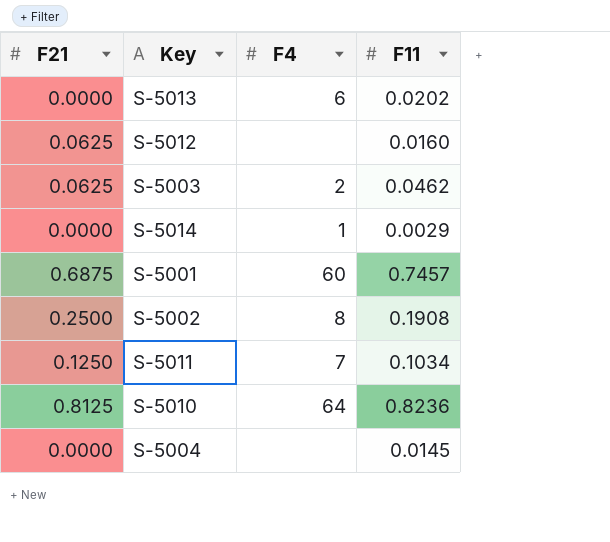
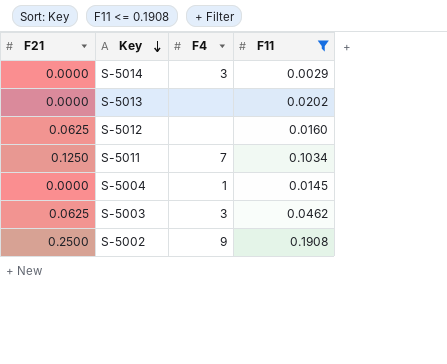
filter: none -> F11 <= 0.1908
row order: none -> Key descending
S-5014 | F4: 1 -> 3
S-5013 | F4: 6 -> none
S-5004 | F4: none -> 1
S-5003 | F4: 2 -> 3
S-5002 | F4: 8 -> 9

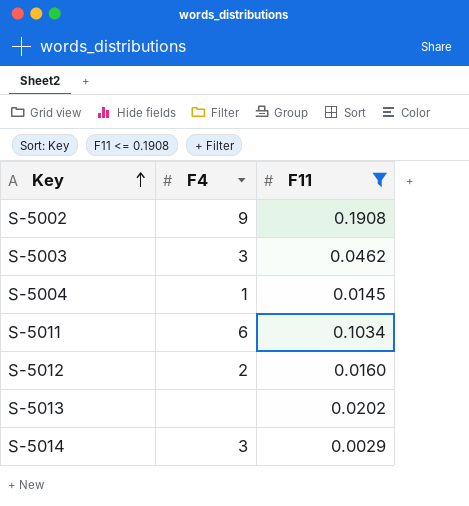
row order: Key descending -> Key ascending
column F21 | position: 1 -> none
S-5011 | F4: 7 -> 6
S-5012 | F4: none -> 2

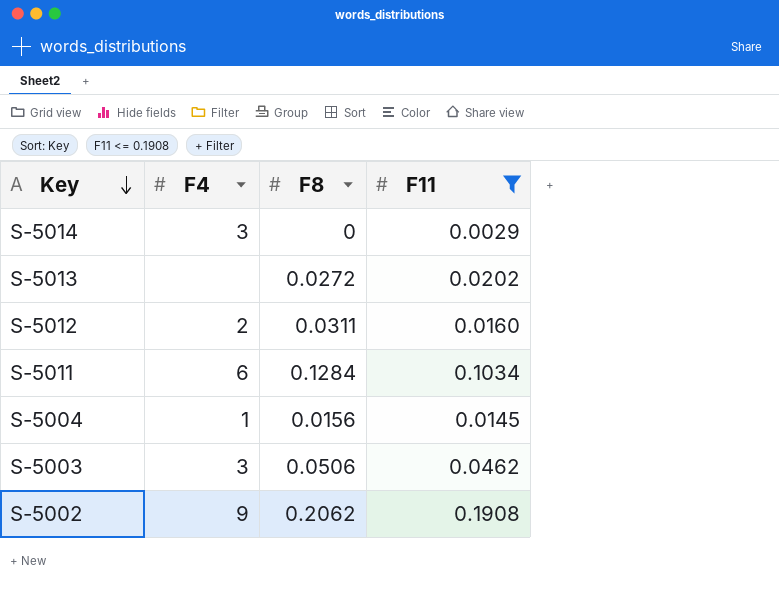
row order: Key ascending -> Key descending
column F8 | position: none -> 3

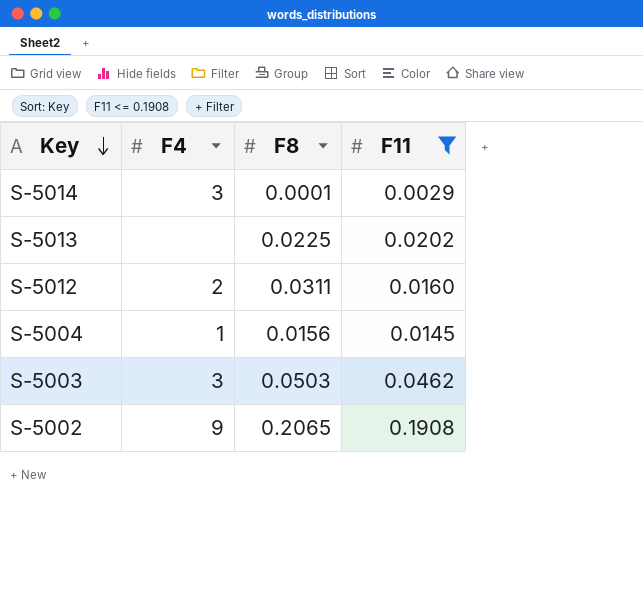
row S-5011: 6 | 0.1284 | 0.1034 -> none
S-5014 | F8: 0 -> 0.0001
S-5013 | F8: 0.0272 -> 0.0225
S-5003 | F8: 0.0506 -> 0.0503
S-5002 | F8: 0.2062 -> 0.2065

